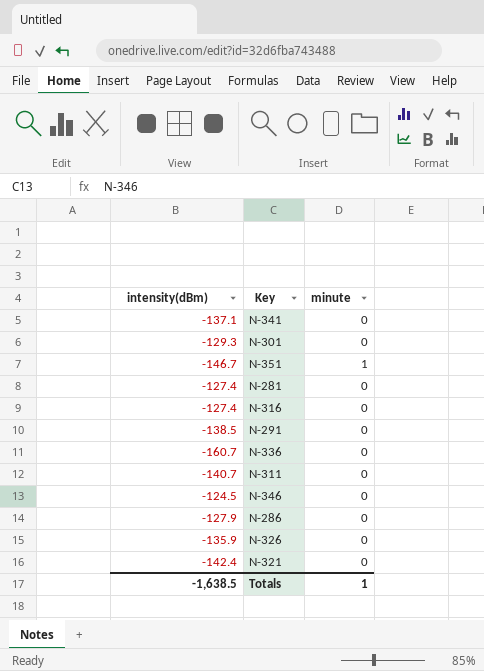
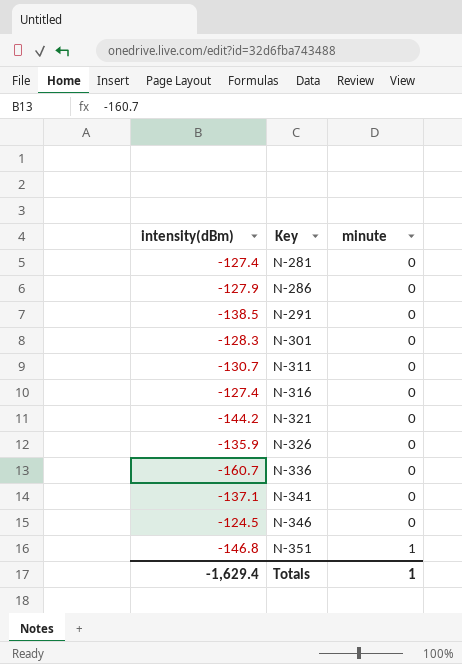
row order: none -> Key ascending
N-301 | intensity(dBm): -129.3 -> -128.3
N-311 | intensity(dBm): -140.7 -> -130.7
N-321 | intensity(dBm): -142.4 -> -144.2
N-351 | intensity(dBm): -146.7 -> -146.8
Totals | intensity(dBm): -1,638.5 -> -1,629.4

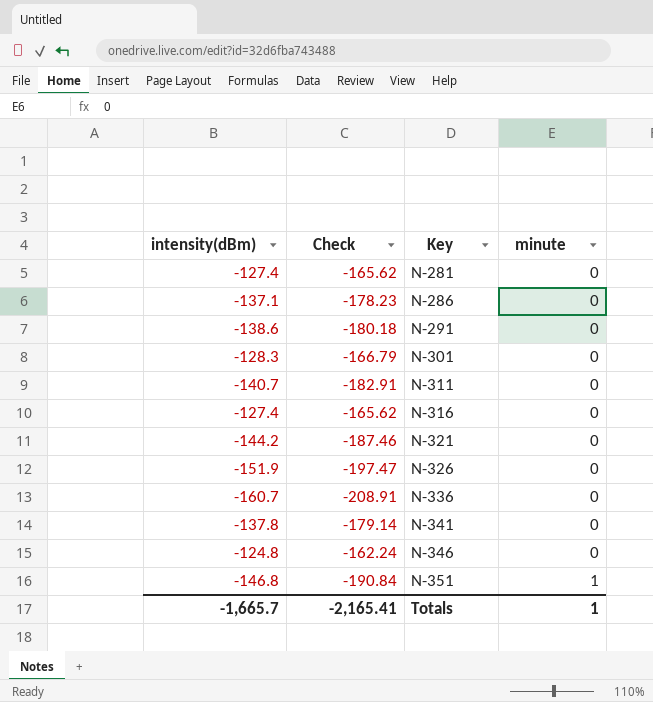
column Check | formula: none -> [intensity(dBm)] * 1.3
N-286 | intensity(dBm): -127.9 -> -137.1
N-291 | intensity(dBm): -138.5 -> -138.6
N-311 | intensity(dBm): -130.7 -> -140.7
N-326 | intensity(dBm): -135.9 -> -151.9
N-341 | intensity(dBm): -137.1 -> -137.8
N-346 | intensity(dBm): -124.5 -> -124.8
Totals | intensity(dBm): -1,629.4 -> -1,665.7

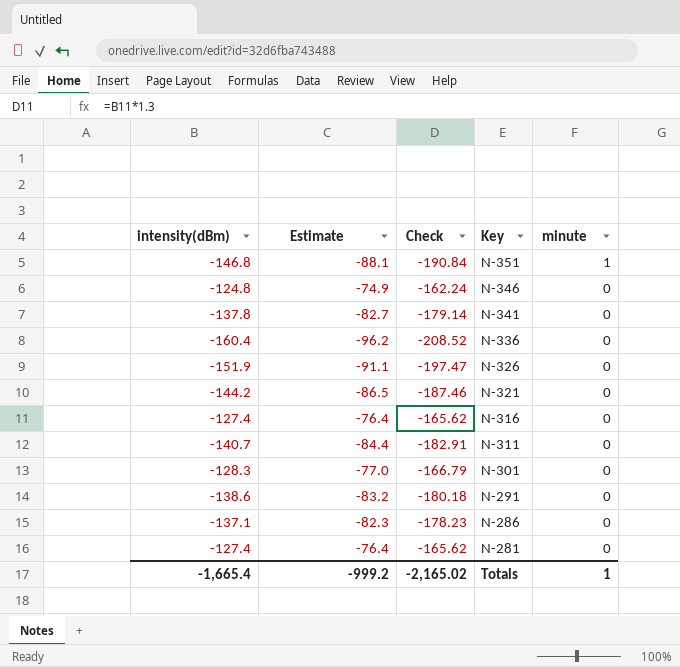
row order: Key ascending -> Key descending
column Estimate | formula: none -> [intensity(dBm)] * 0.6
N-336 | intensity(dBm): -160.7 -> -160.4
N-336 | Check: -208.91 -> -208.52
Totals | intensity(dBm): -1,665.7 -> -1,665.4
Totals | Check: -2,165.41 -> -2,165.02

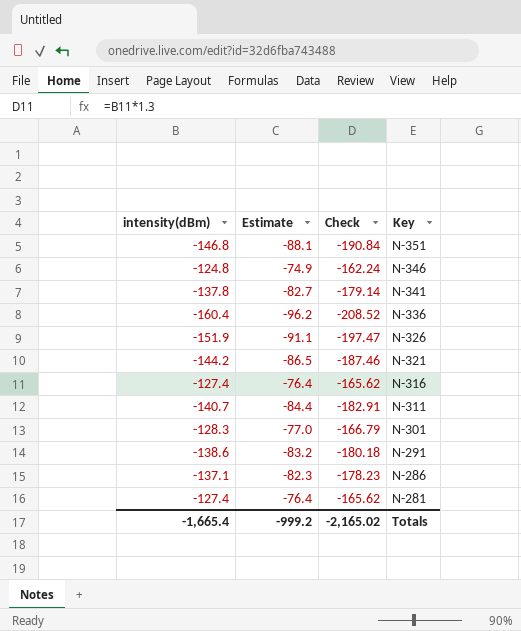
column minute | position: 5 -> none

